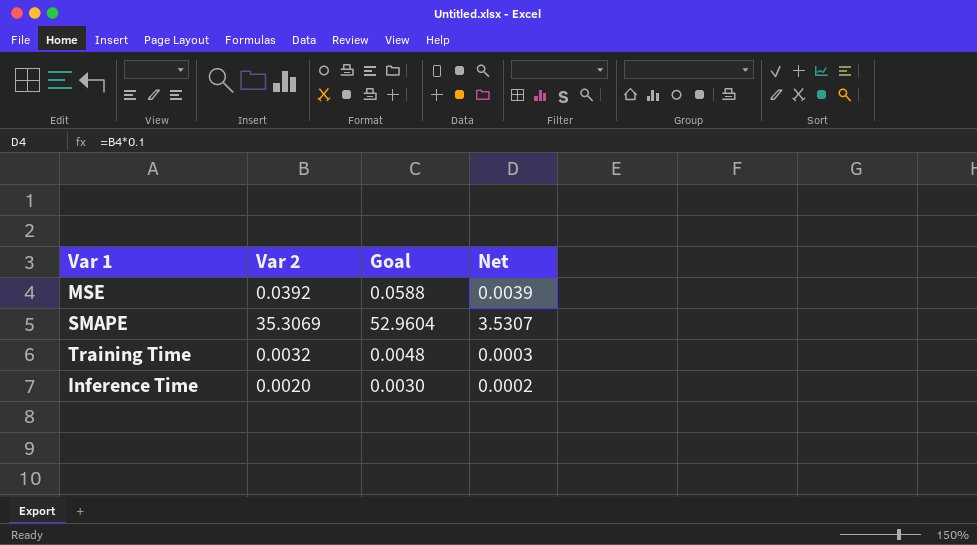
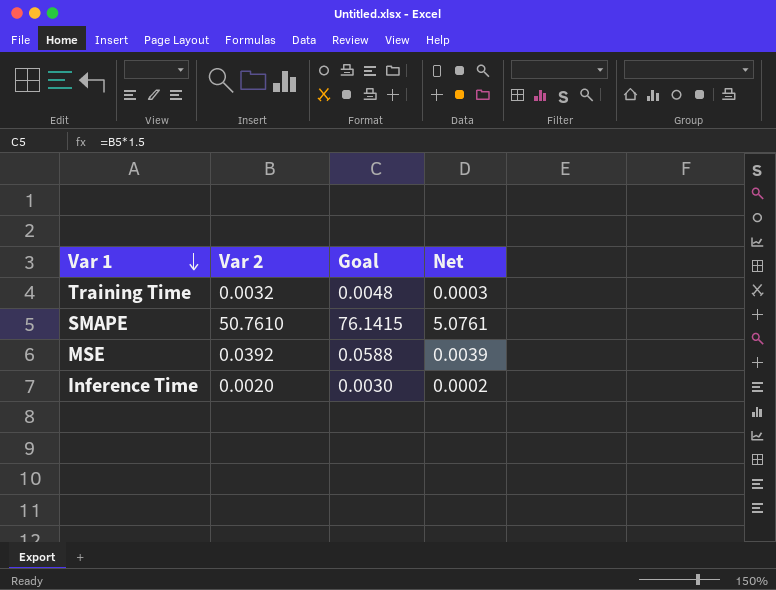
row order: none -> Var 1 descending
SMAPE | Var 2: 35.3069 -> 50.7610
SMAPE | Goal: 52.9604 -> 76.1415
SMAPE | Net: 3.5307 -> 5.0761

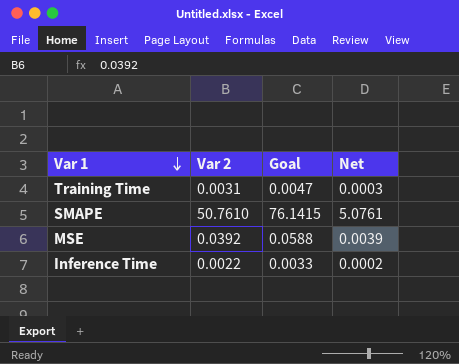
Training Time | Var 2: 0.0032 -> 0.0031
Training Time | Goal: 0.0048 -> 0.0047
Inference Time | Var 2: 0.0020 -> 0.0022
Inference Time | Goal: 0.0030 -> 0.0033

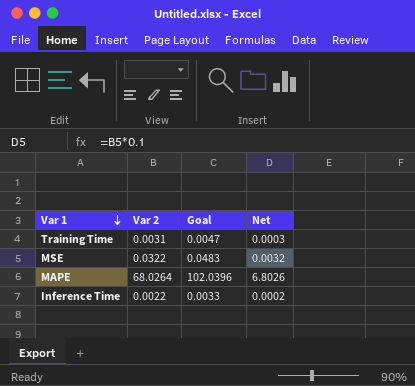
row SMAPE: 50.7610 | 76.1415 | 5.0761 -> none
MSE | Var 2: 0.0392 -> 0.0322
MSE | Goal: 0.0588 -> 0.0483
MSE | Net: 0.0039 -> 0.0032
row MAPE: none -> 68.0264 | 102.0396 | 6.8026

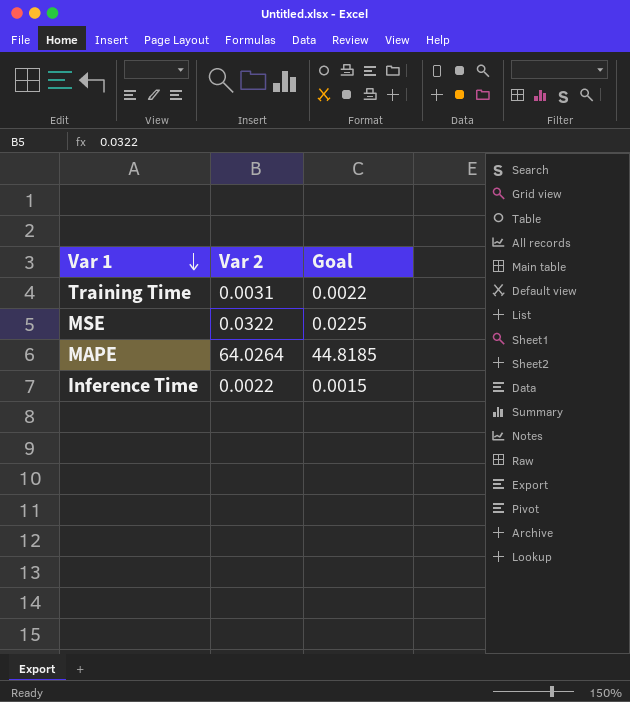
column Net | formula: [Var 2] * 0.1 -> none
column Goal | formula: [Var 2] * 1.5 -> [Var 2] * 0.7
MAPE | Var 2: 68.0264 -> 64.0264

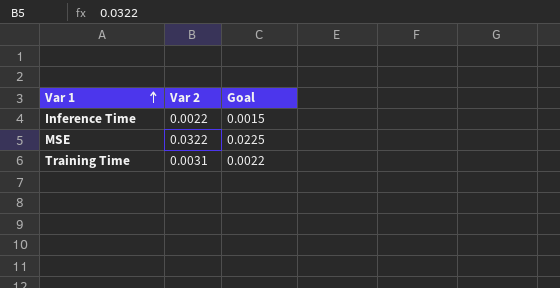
row order: Var 1 descending -> Var 1 ascending
row MAPE: 64.0264 | 44.8185 -> none

